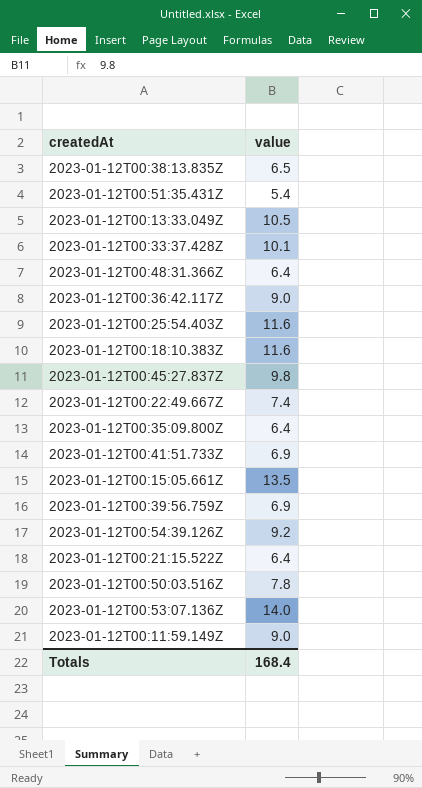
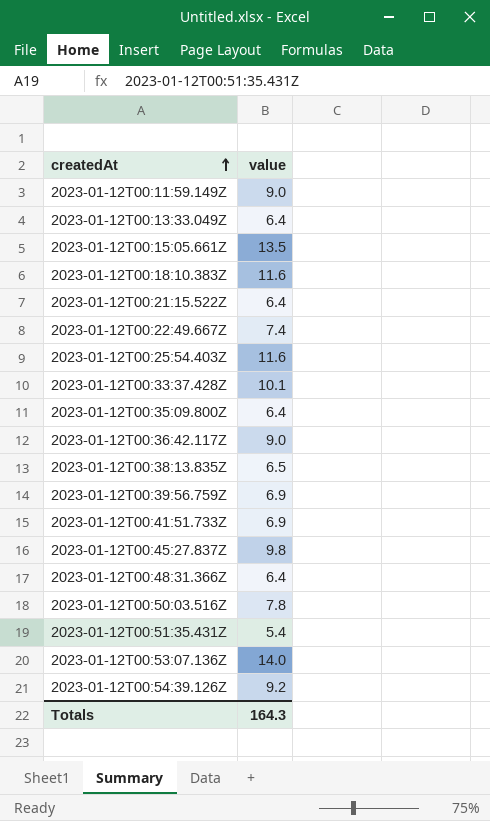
row order: none -> createdAt ascending
2023-01-12T00:13:33.049Z | value: 10.5 -> 6.4
Totals | value: 168.4 -> 164.3

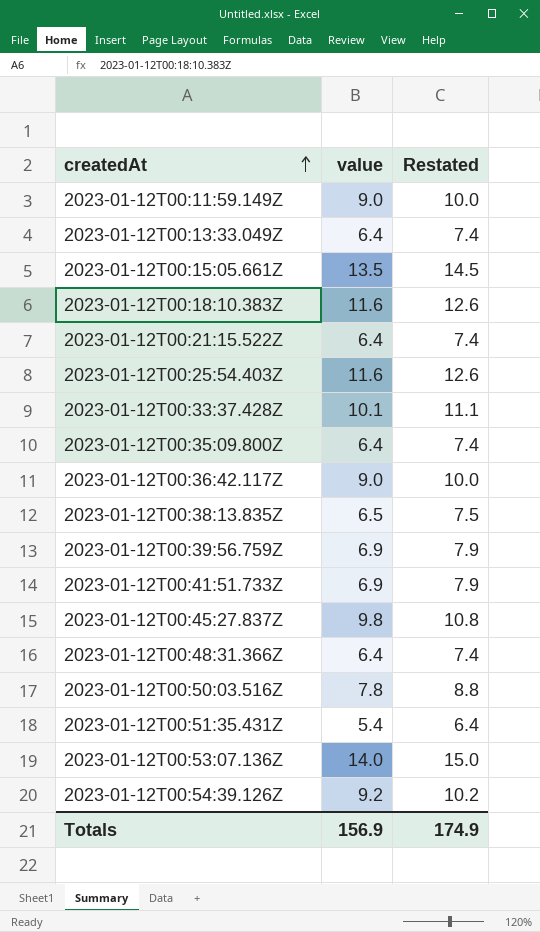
column Restated | formula: none -> [value] + 1
row 2023-01-12T00:22:49.667Z: 7.4 -> none
Totals | value: 164.3 -> 156.9

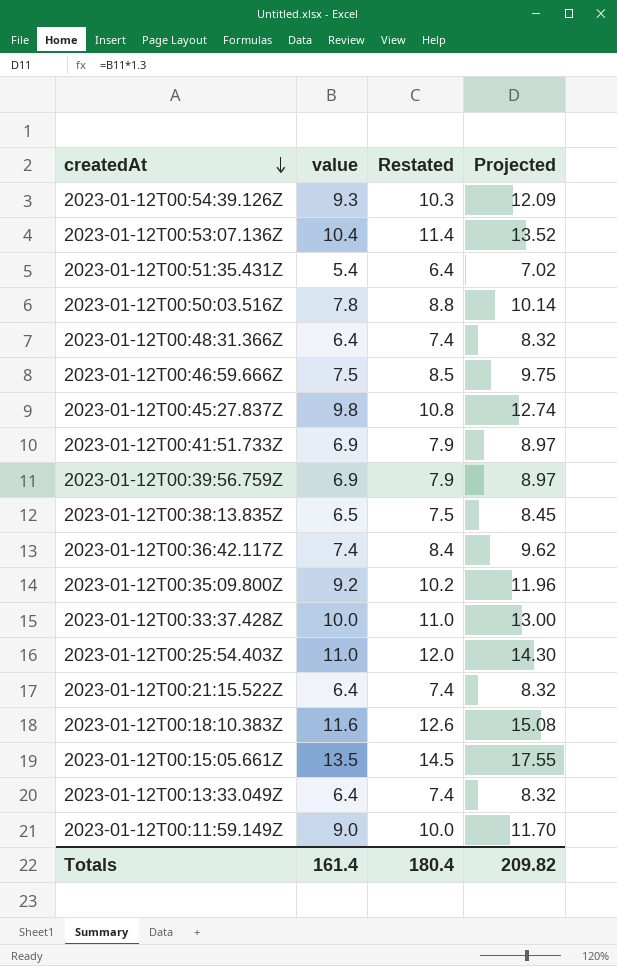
row order: createdAt ascending -> createdAt descending
column Projected | formula: none -> [value] * 1.3
2023-01-12T00:54:39.126Z | value: 9.2 -> 9.3
2023-01-12T00:54:39.126Z | Restated: 10.2 -> 10.3
2023-01-12T00:53:07.136Z | value: 14.0 -> 10.4
2023-01-12T00:53:07.136Z | Restated: 15.0 -> 11.4
row 2023-01-12T00:46:59.666Z: none -> 7.5 | 8.5 | 9.75
2023-01-12T00:36:42.117Z | value: 9.0 -> 7.4
2023-01-12T00:36:42.117Z | Restated: 10.0 -> 8.4
2023-01-12T00:35:09.800Z | value: 6.4 -> 9.2
2023-01-12T00:35:09.800Z | Restated: 7.4 -> 10.2
2023-01-12T00:33:37.428Z | value: 10.1 -> 10.0
2023-01-12T00:33:37.428Z | Restated: 11.1 -> 11.0
2023-01-12T00:25:54.403Z | value: 11.6 -> 11.0
2023-01-12T00:25:54.403Z | Restated: 12.6 -> 12.0
Totals | value: 156.9 -> 161.4
Totals | Restated: 174.9 -> 180.4

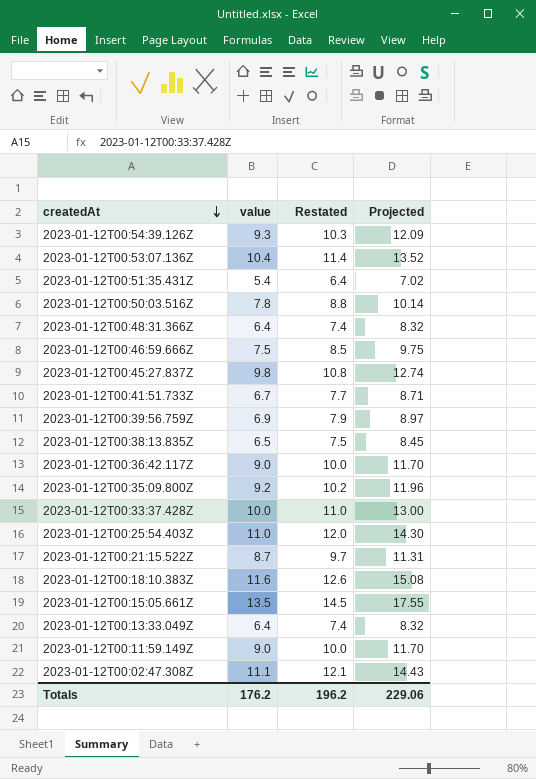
2023-01-12T00:41:51.733Z | value: 6.9 -> 6.7
2023-01-12T00:41:51.733Z | Restated: 7.9 -> 7.7
2023-01-12T00:41:51.733Z | Projected: 8.97 -> 8.71
2023-01-12T00:36:42.117Z | value: 7.4 -> 9.0
2023-01-12T00:36:42.117Z | Restated: 8.4 -> 10.0
2023-01-12T00:36:42.117Z | Projected: 9.62 -> 11.70
2023-01-12T00:21:15.522Z | value: 6.4 -> 8.7
2023-01-12T00:21:15.522Z | Restated: 7.4 -> 9.7
2023-01-12T00:21:15.522Z | Projected: 8.32 -> 11.31
row 2023-01-12T00:02:47.308Z: none -> 11.1 | 12.1 | 14.43
Totals | value: 161.4 -> 176.2
Totals | Restated: 180.4 -> 196.2
Totals | Projected: 209.82 -> 229.06

